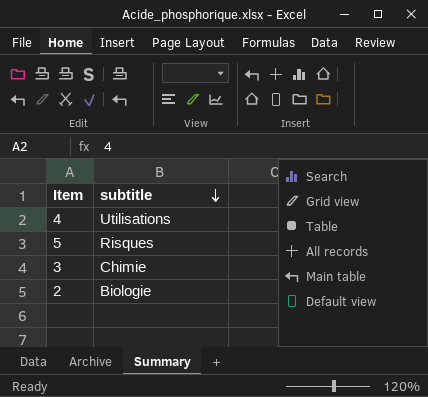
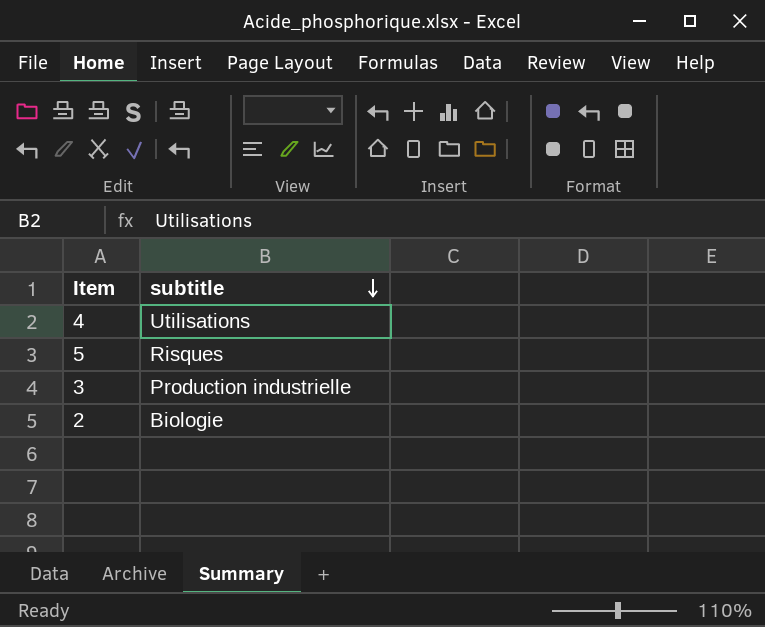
3 | subtitle: Chimie -> Production industrielle

